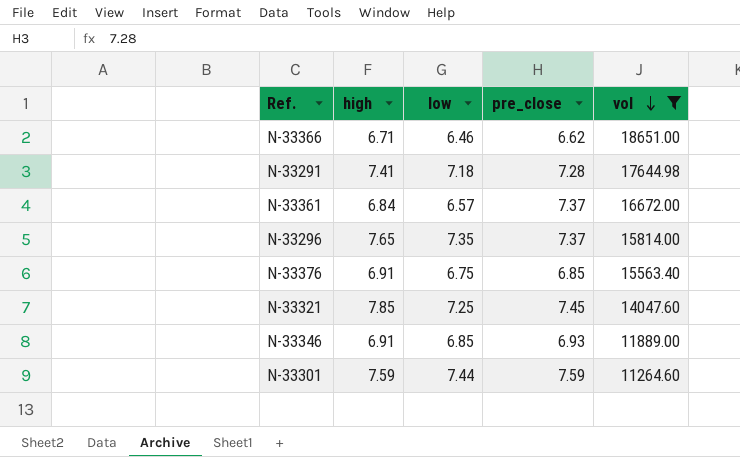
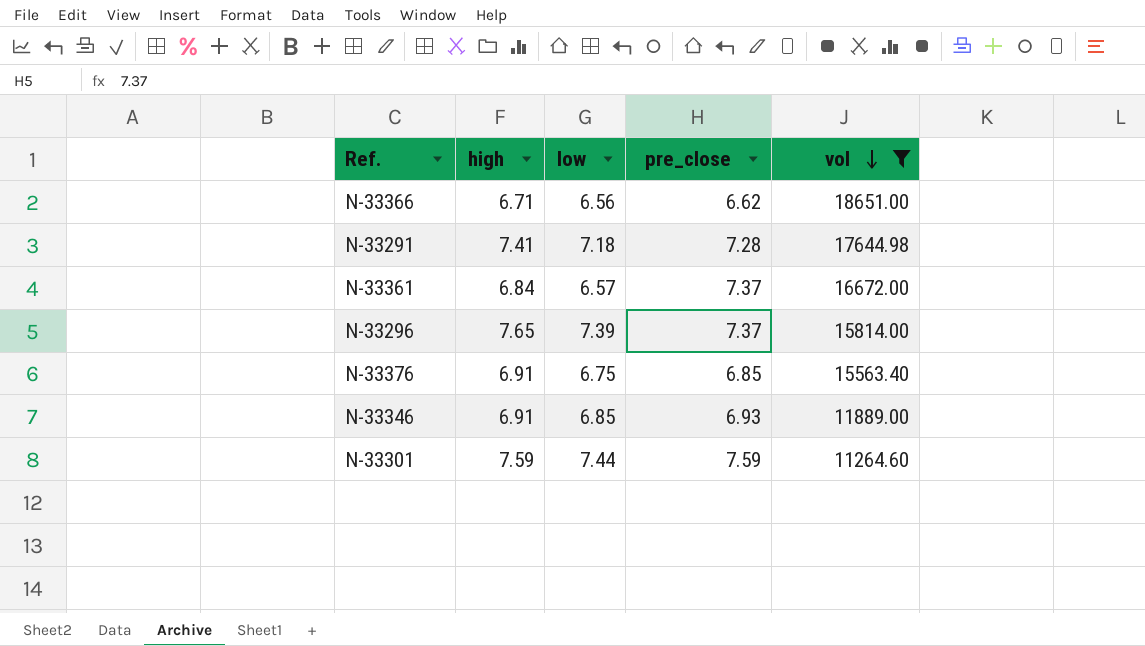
row N-33321: 7.85 | 7.25 | 7.45 | 14047.60 -> none
N-33366 | low: 6.46 -> 6.56
N-33296 | low: 7.35 -> 7.39

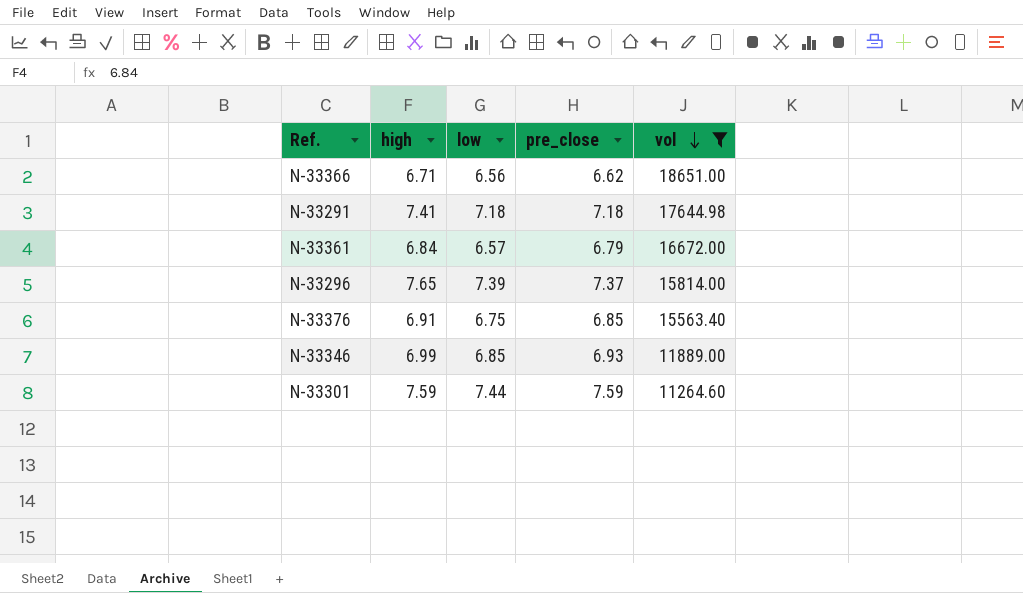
N-33291 | pre_close: 7.28 -> 7.18
N-33361 | pre_close: 7.37 -> 6.79
N-33346 | high: 6.91 -> 6.99

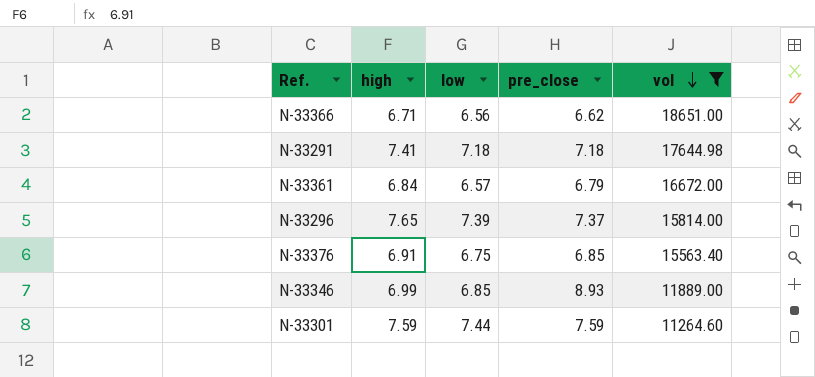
N-33346 | pre_close: 6.93 -> 8.93

